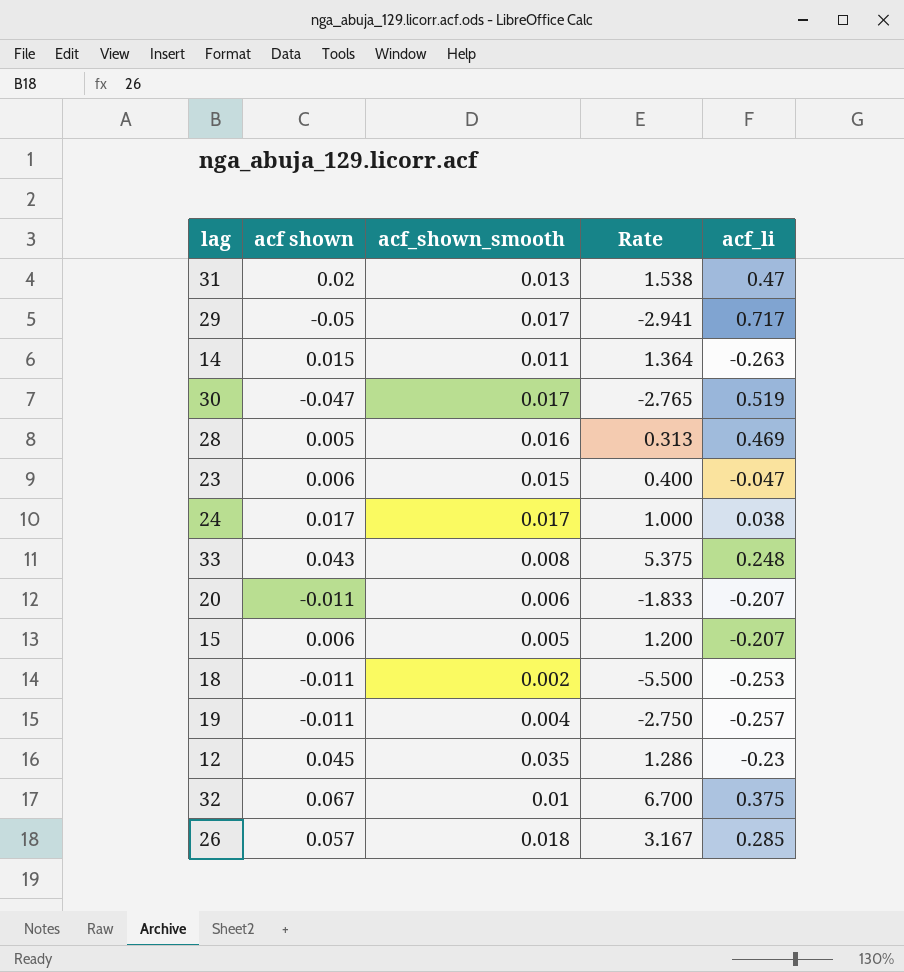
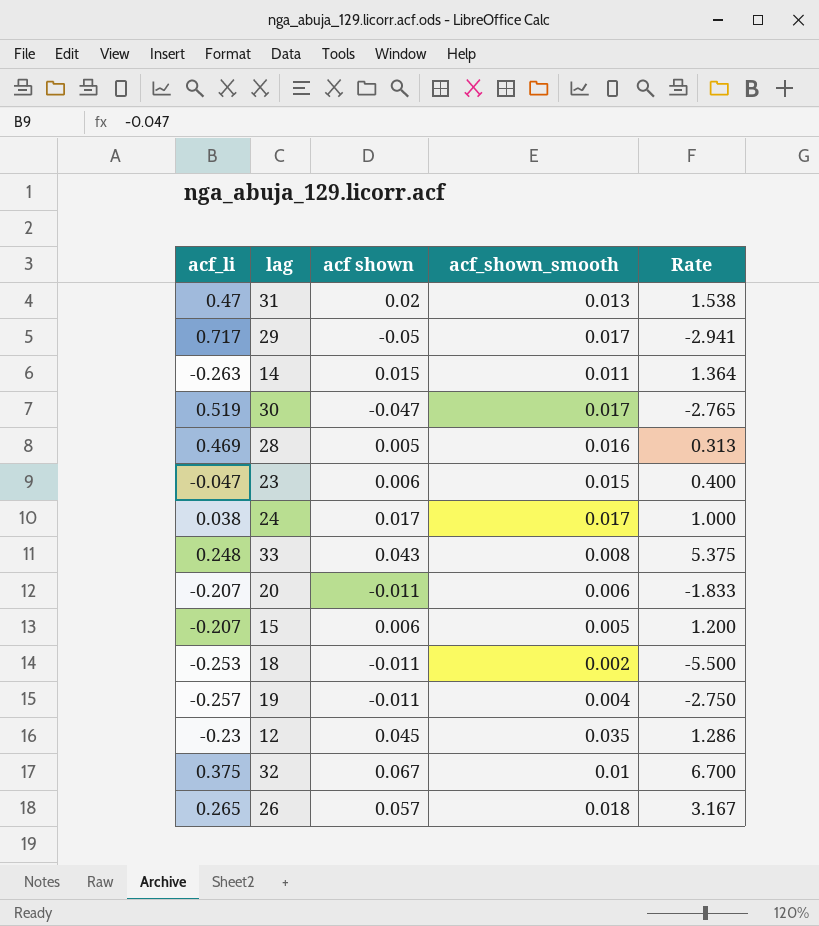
column acf_li | position: 5 -> 1
26 | acf_li: 0.285 -> 0.265

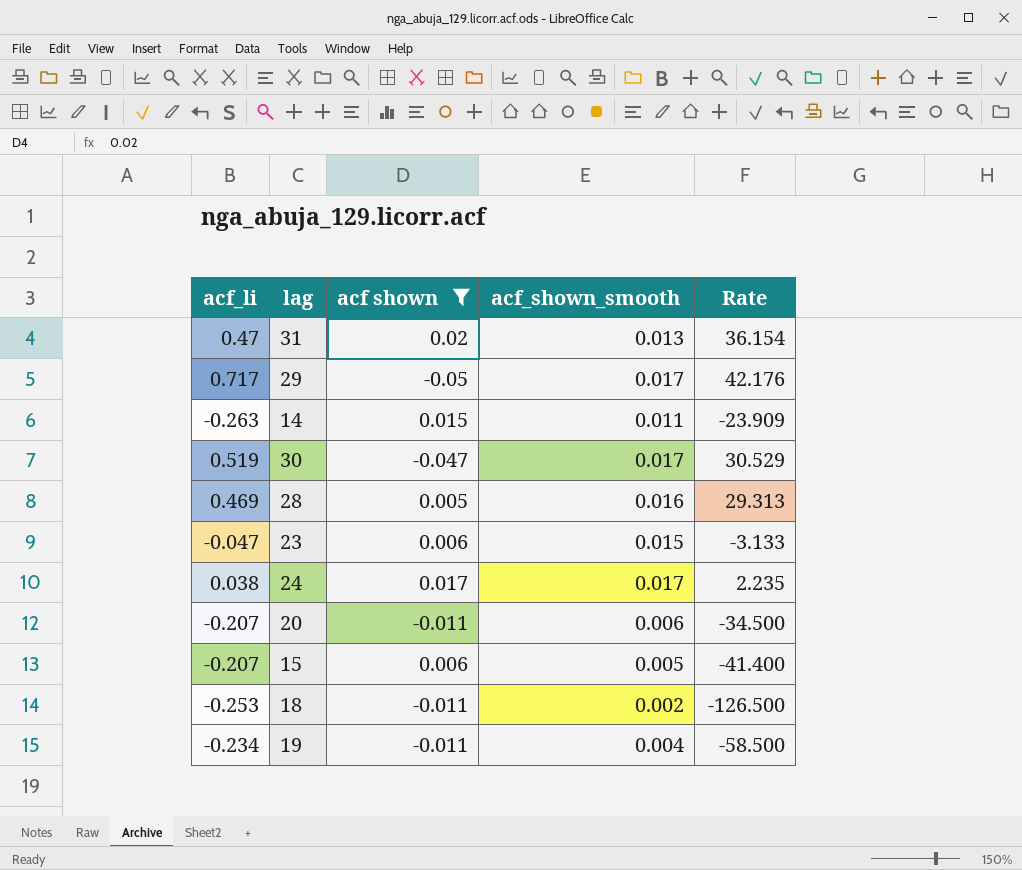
filter: none -> acf shown <= 0.02
column Rate | formula: [acf shown] / [acf_shown_smooth] -> [acf_li] / [acf_shown_smooth]
19 | acf_li: -0.257 -> -0.234

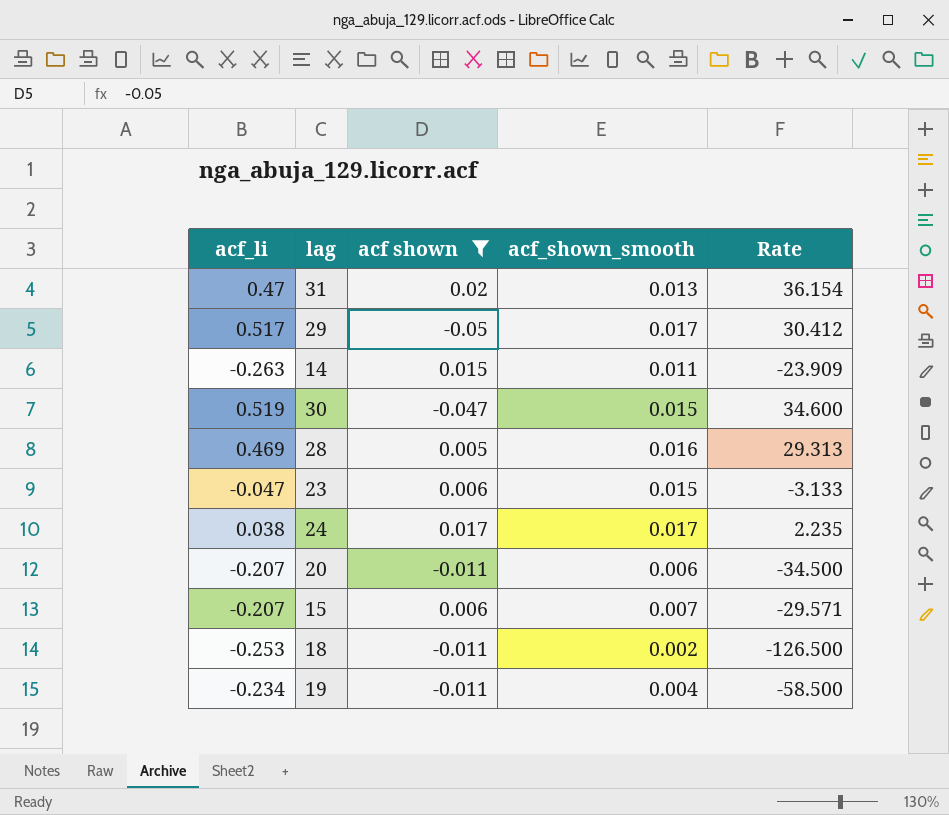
29 | acf_li: 0.717 -> 0.517
29 | Rate: 42.176 -> 30.412
30 | acf_shown_smooth: 0.017 -> 0.015
30 | Rate: 30.529 -> 34.600
15 | acf_shown_smooth: 0.005 -> 0.007
15 | Rate: -41.400 -> -29.571

